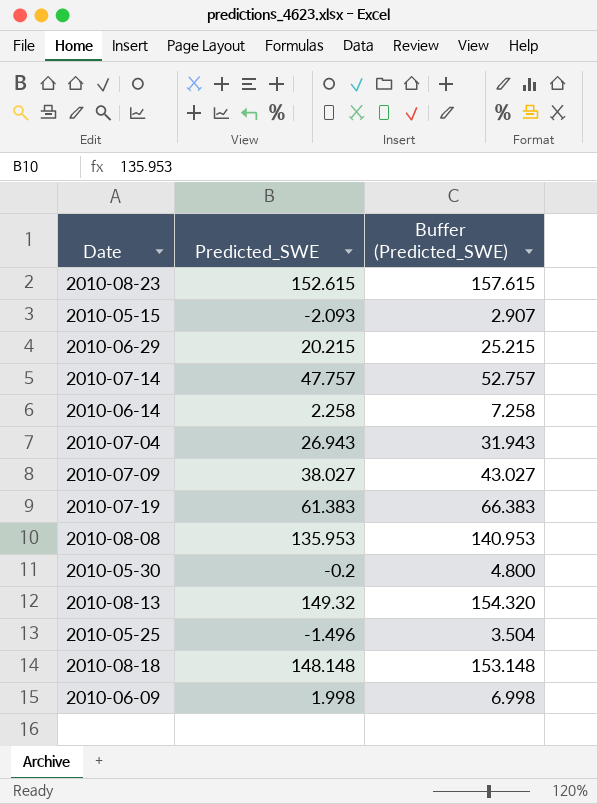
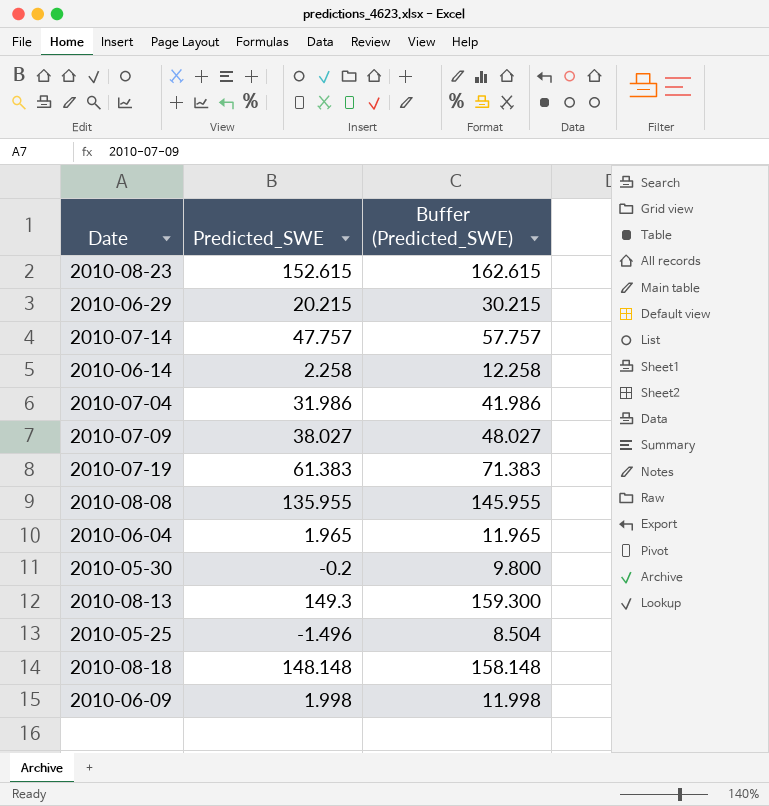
column Buffer (Predicted_SWE) | formula: [Predicted_SWE] + 5 -> [Predicted_SWE] + 10
row 2010-05-15: -2.093 | 2.907 -> none
2010-07-04 | Predicted_SWE: 26.943 -> 31.986
2010-08-08 | Predicted_SWE: 135.953 -> 135.955
row 2010-06-04: none -> 1.965 | 11.965
2010-08-13 | Predicted_SWE: 149.32 -> 149.3

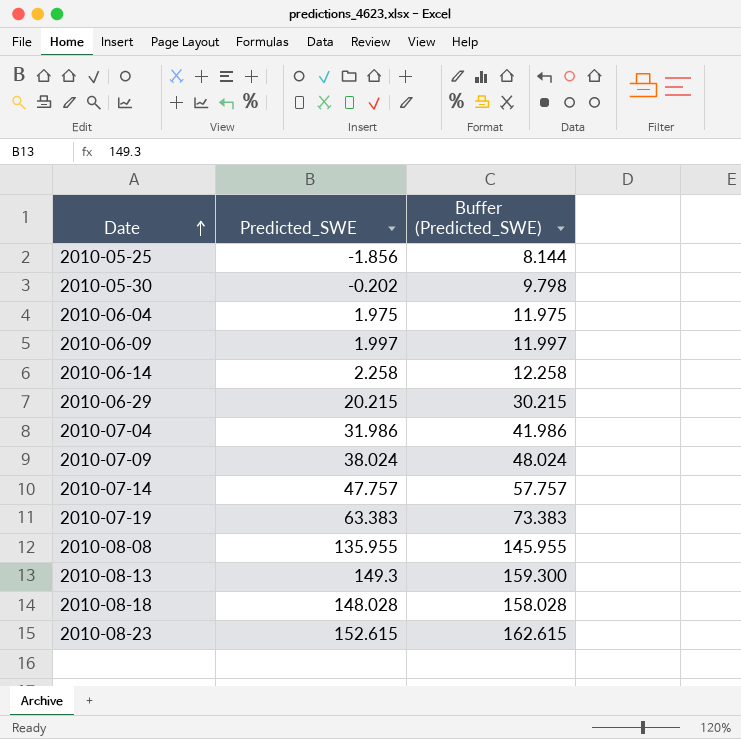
row order: none -> Date ascending
2010-05-25 | Predicted_SWE: -1.496 -> -1.856
2010-05-25 | Buffer (Predicted_SWE): 8.504 -> 8.144
2010-05-30 | Predicted_SWE: -0.2 -> -0.202
2010-05-30 | Buffer (Predicted_SWE): 9.800 -> 9.798
2010-06-04 | Predicted_SWE: 1.965 -> 1.975
2010-06-04 | Buffer (Predicted_SWE): 11.965 -> 11.975
2010-06-09 | Predicted_SWE: 1.998 -> 1.997
2010-06-09 | Buffer (Predicted_SWE): 11.998 -> 11.997
2010-07-09 | Predicted_SWE: 38.027 -> 38.024
2010-07-09 | Buffer (Predicted_SWE): 48.027 -> 48.024
2010-07-19 | Predicted_SWE: 61.383 -> 63.383
2010-07-19 | Buffer (Predicted_SWE): 71.383 -> 73.383
2010-08-18 | Predicted_SWE: 148.148 -> 148.028
2010-08-18 | Buffer (Predicted_SWE): 158.148 -> 158.028

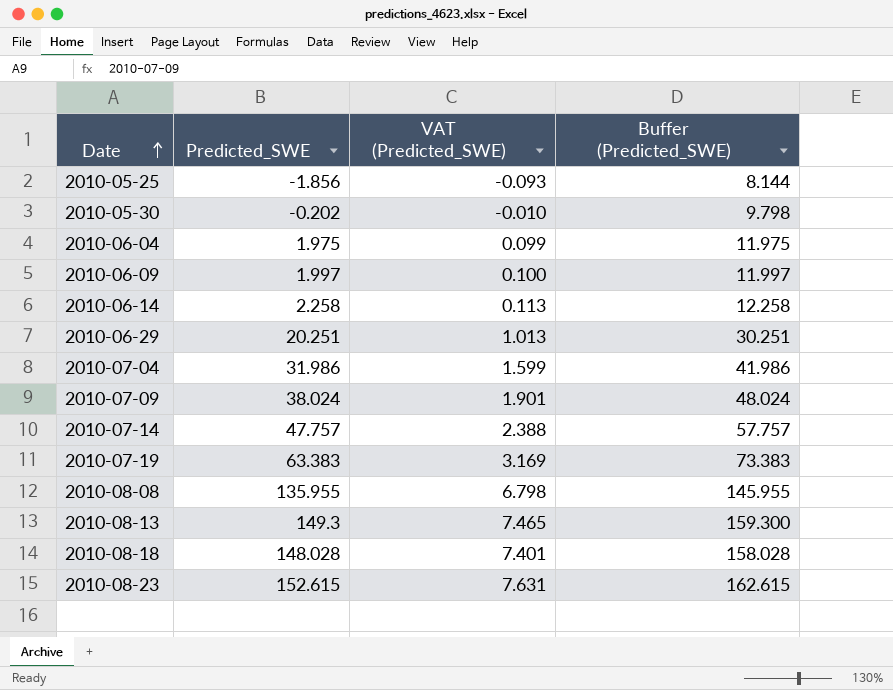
column VAT (Predicted_SWE) | formula: none -> [Predicted_SWE] * 0.05
2010-06-29 | Predicted_SWE: 20.215 -> 20.251
2010-06-29 | Buffer (Predicted_SWE): 30.215 -> 30.251

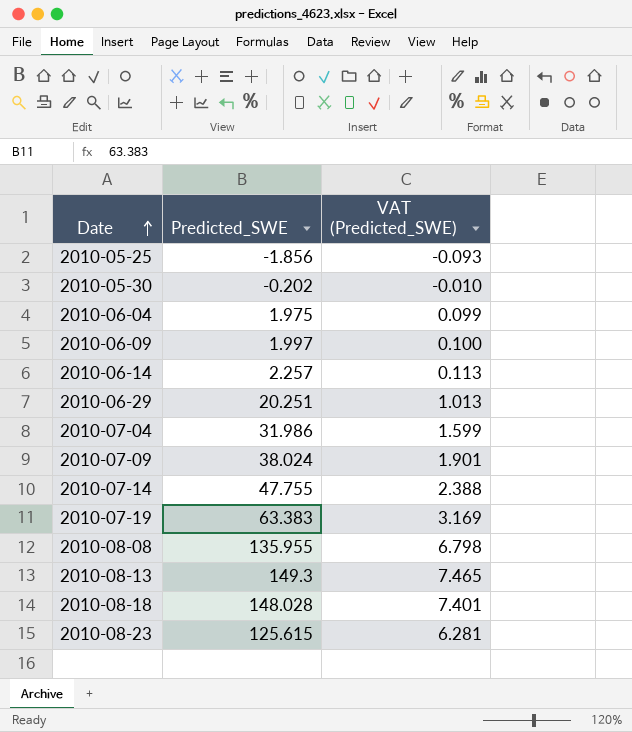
column Buffer (Predicted_SWE) | formula: [Predicted_SWE] + 10 -> none
2010-06-14 | Predicted_SWE: 2.258 -> 2.257
2010-07-14 | Predicted_SWE: 47.757 -> 47.755
2010-08-23 | Predicted_SWE: 152.615 -> 125.615
2010-08-23 | VAT (Predicted_SWE): 7.631 -> 6.281

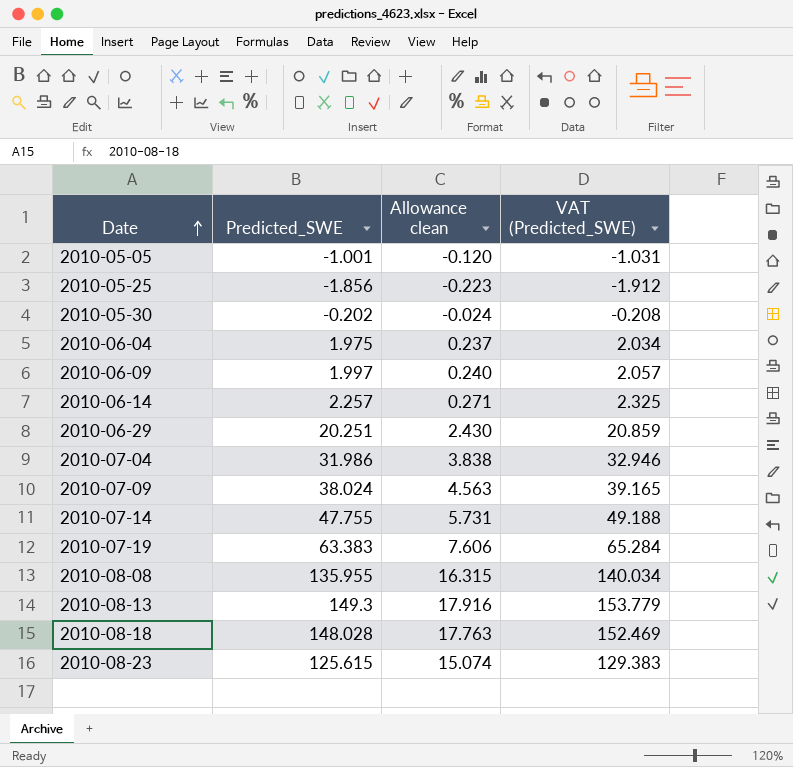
column Allowance clean | formula: none -> [Predicted_SWE] * 0.12
column VAT (Predicted_SWE) | formula: [Predicted_SWE] * 0.05 -> [Predicted_SWE] * 1.03
row 2010-05-05: none -> -1.001 | -0.120 | -1.031

